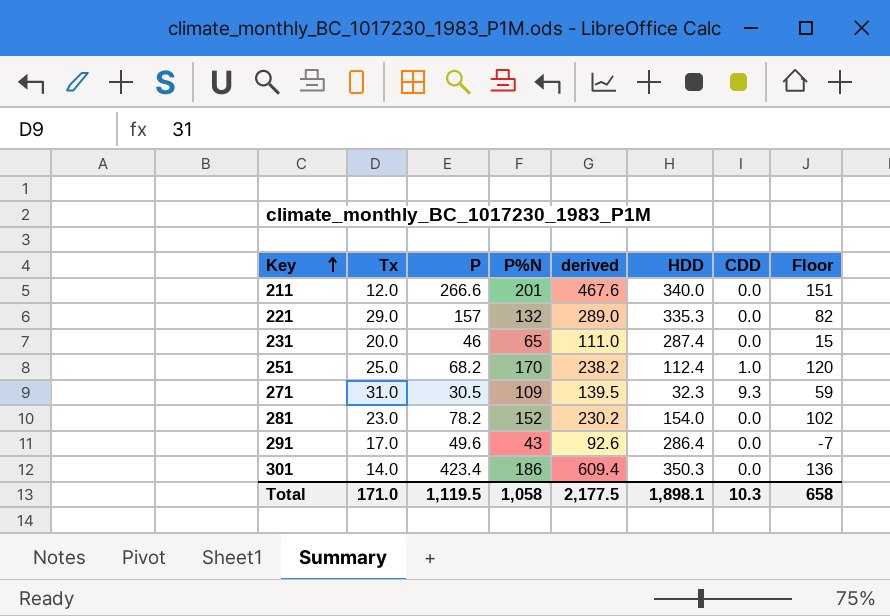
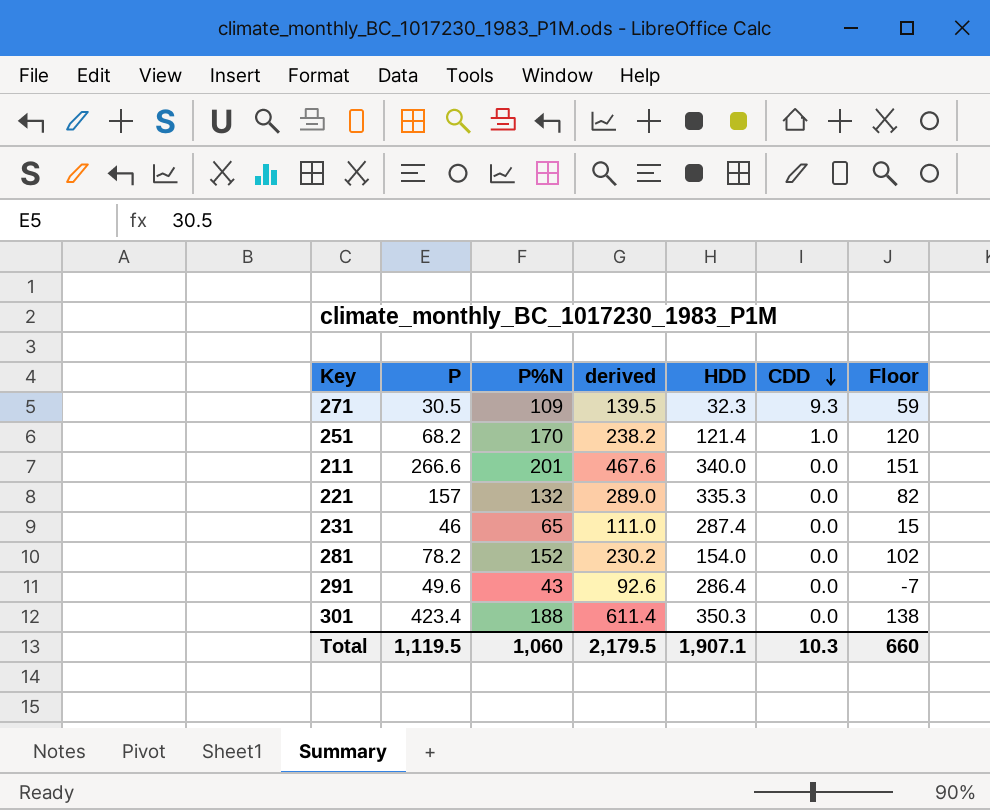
row order: Key ascending -> CDD descending
column Tx | position: 2 -> none
251 | HDD: 112.4 -> 121.4
301 | P%N: 186 -> 188
301 | derived: 609.4 -> 611.4
301 | Floor: 136 -> 138
Total | P%N: 1,058 -> 1,060
Total | derived: 2,177.5 -> 2,179.5
Total | HDD: 1,898.1 -> 1,907.1
Total | Floor: 658 -> 660

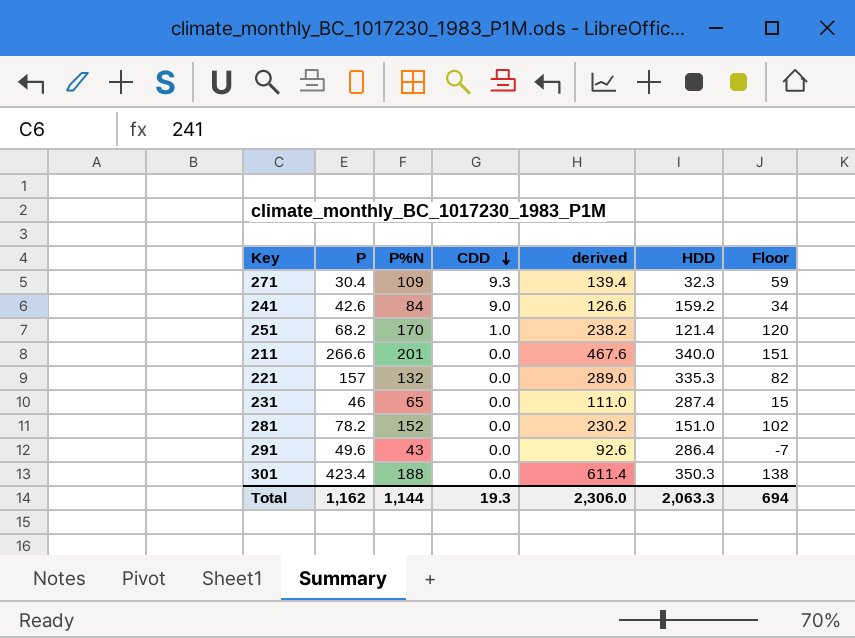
column CDD | position: 6 -> 4
271 | P: 30.5 -> 30.4
271 | derived: 139.5 -> 139.4
row 241: none -> 42.6 | 84 | 9.0 | 126.6 | 159.2 | 34
281 | HDD: 154.0 -> 151.0
Total | P: 1,119.5 -> 1,162
Total | P%N: 1,060 -> 1,144
Total | CDD: 10.3 -> 19.3
Total | derived: 2,179.5 -> 2,306.0
Total | HDD: 1,907.1 -> 2,063.3
Total | Floor: 660 -> 694

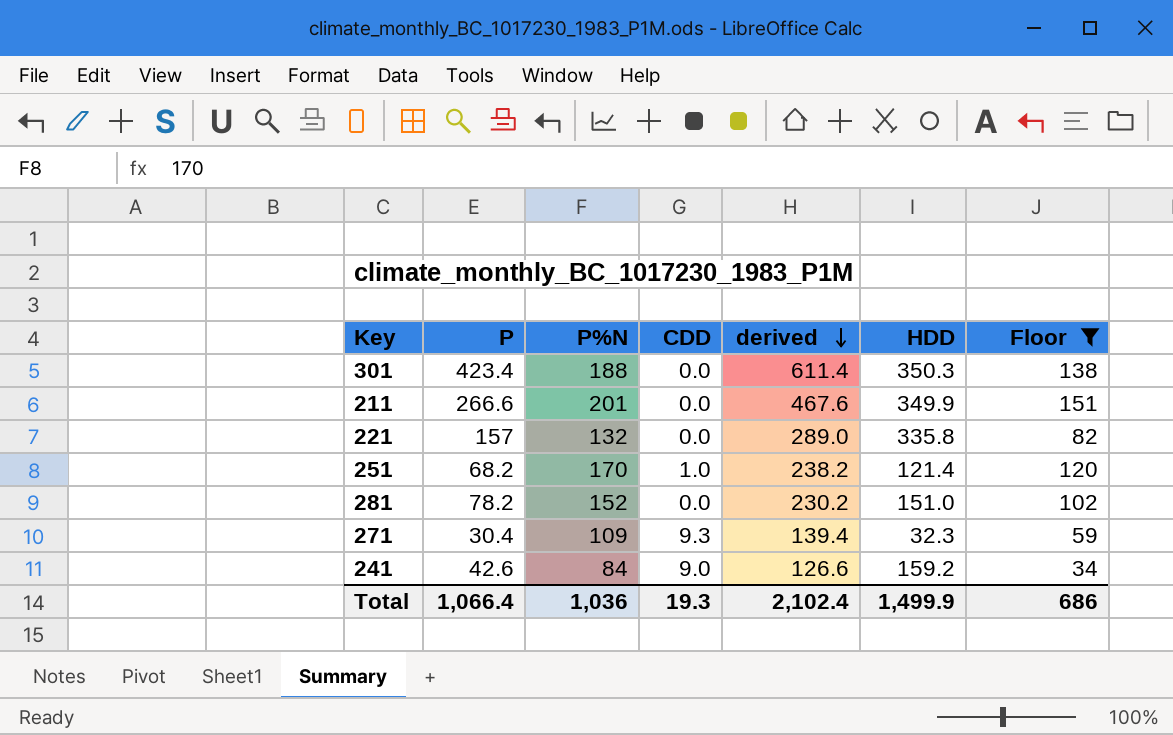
filter: none -> Floor >= 34
row order: CDD descending -> derived descending
211 | HDD: 340.0 -> 349.9
221 | HDD: 335.3 -> 335.8
Total | P: 1,162 -> 1,066.4
Total | P%N: 1,144 -> 1,036
Total | derived: 2,306.0 -> 2,102.4
Total | HDD: 2,063.3 -> 1,499.9
Total | Floor: 694 -> 686

